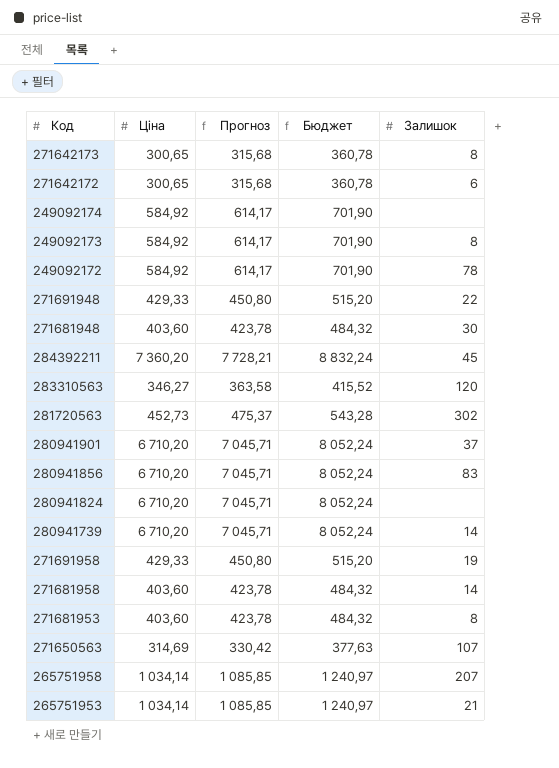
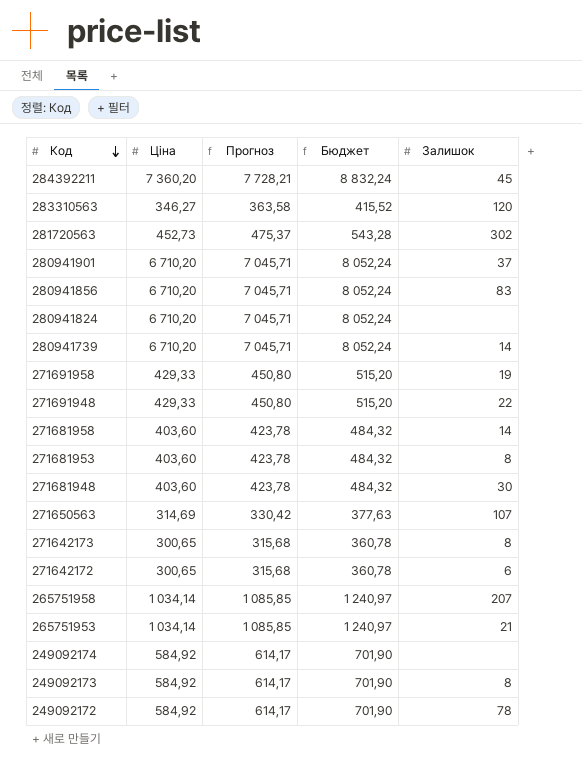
row order: none -> Код descending

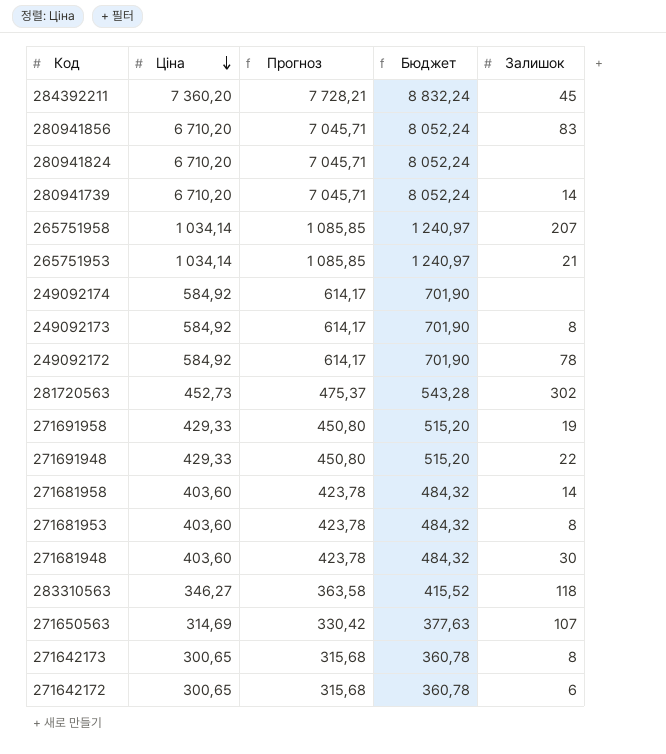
row order: Код descending -> Ціна descending
row 280941901: 6 710,20 | 7 045,71 | 8 052,24 | 37 -> none
283310563 | Залишок: 120 -> 118

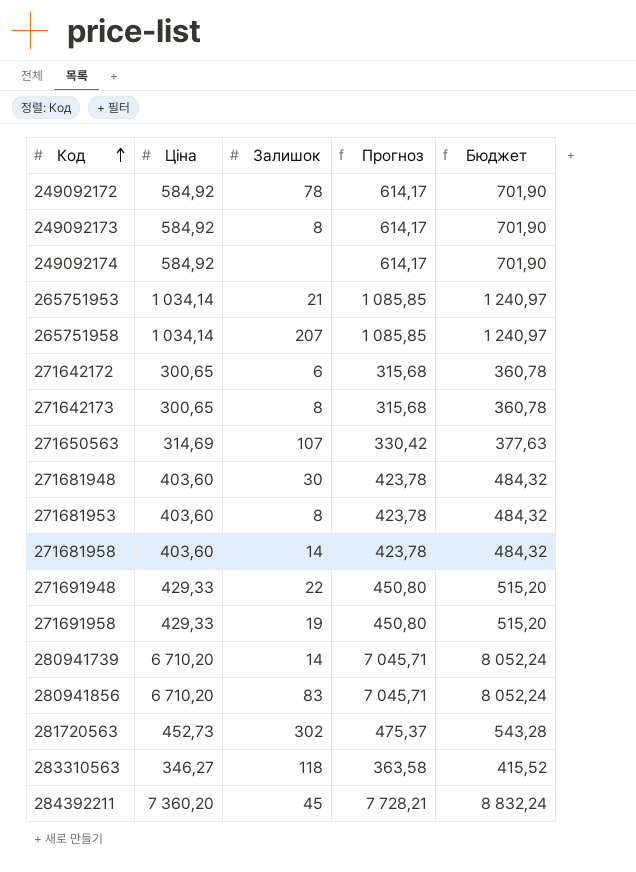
row order: Ціна descending -> Код ascending
column Залишок | position: 5 -> 3
row 280941824: 6 710,20 | 7 045,71 | 8 052,24 | none -> none

